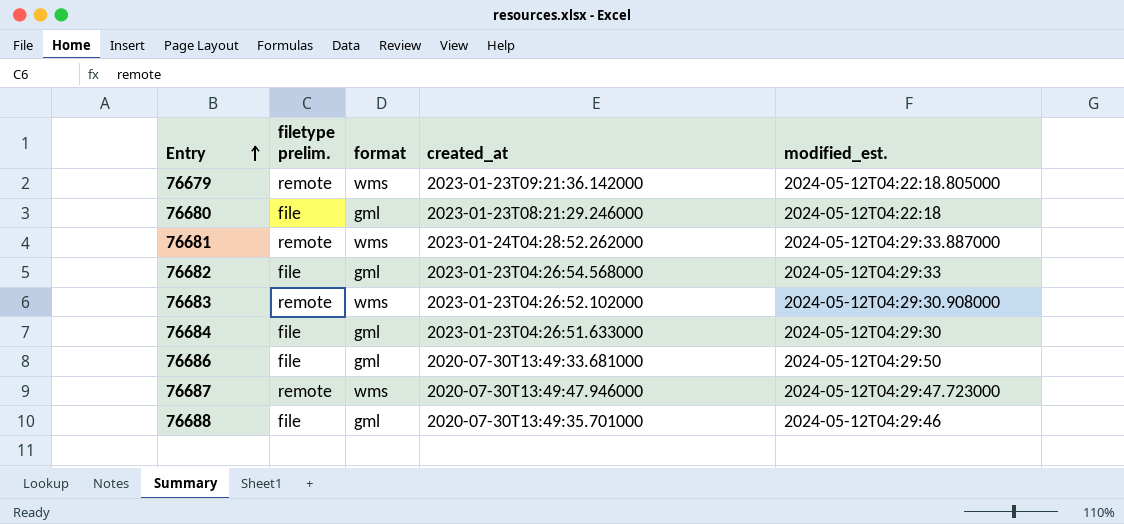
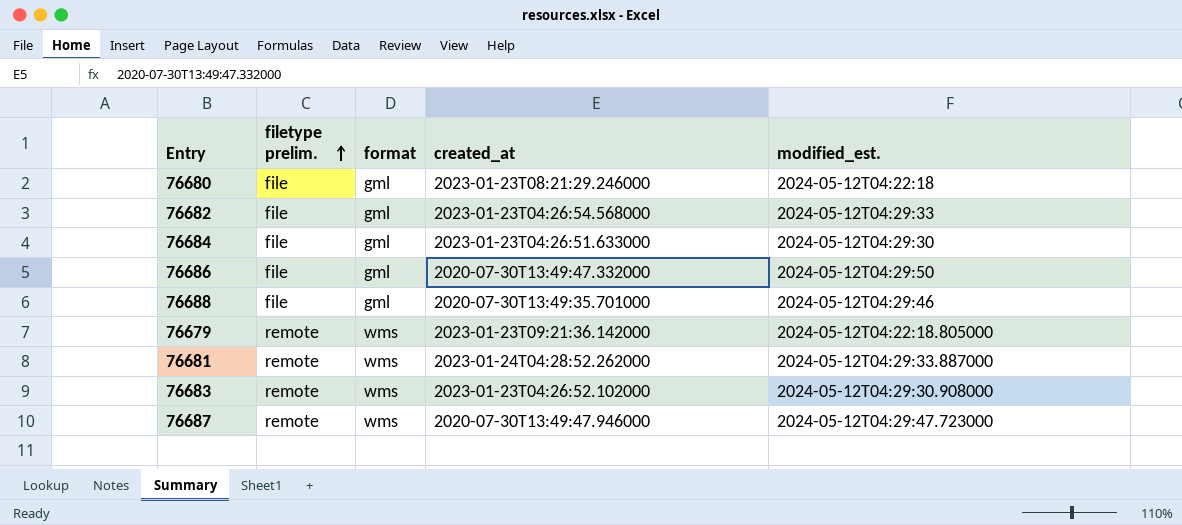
row order: Entry ascending -> filetype prelim. ascending
76686 | created_at: 2020-07-30T13:49:33.681000 -> 2020-07-30T13:49:47.332000

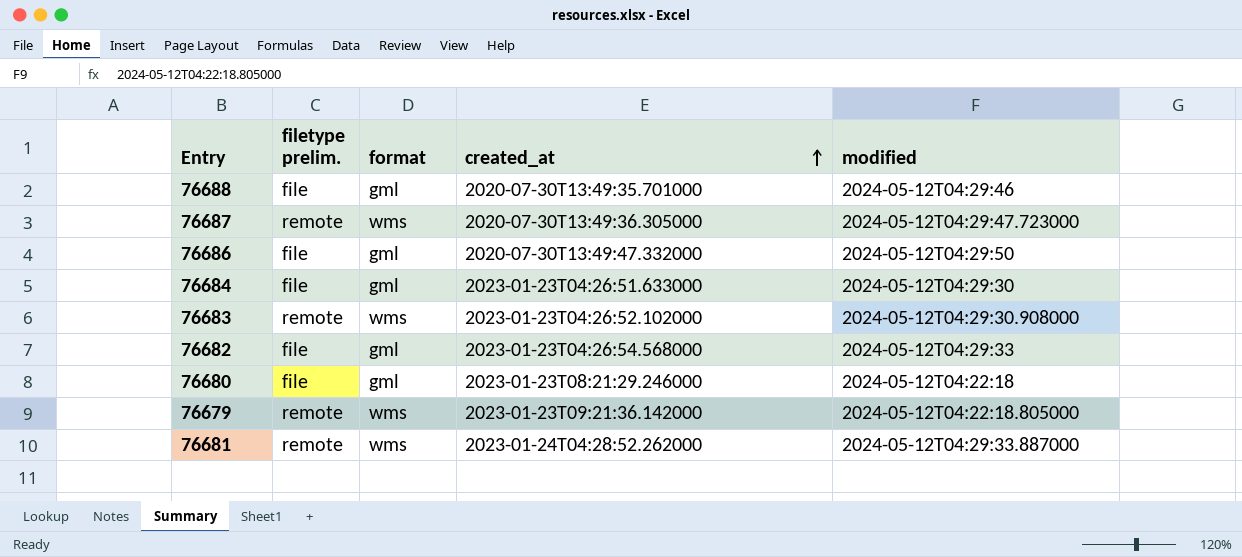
row order: filetype prelim. ascending -> created_at ascending
column name: modified_est. -> modified
76687 | created_at: 2020-07-30T13:49:47.946000 -> 2020-07-30T13:49:36.305000

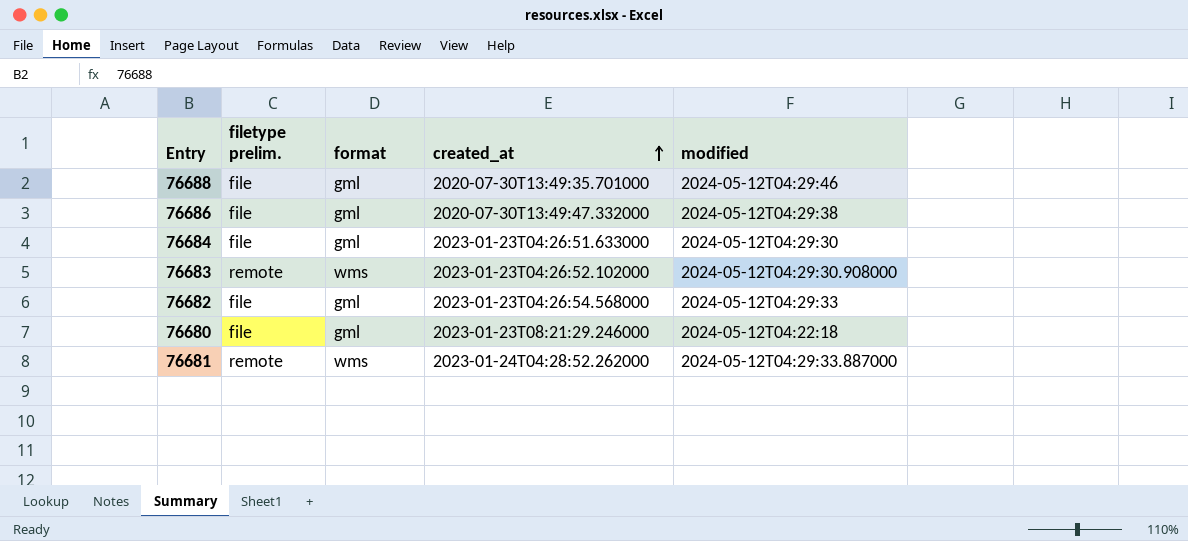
row 76687: remote | wms | 2020-07-30T13:49:36.305000 | 2024-05-12T04:29:47.723000 -> none
row 76679: remote | wms | 2023-01-23T09:21:36.142000 | 2024-05-12T04:22:18.805000 -> none
76686 | modified: 2024-05-12T04:29:50 -> 2024-05-12T04:29:38

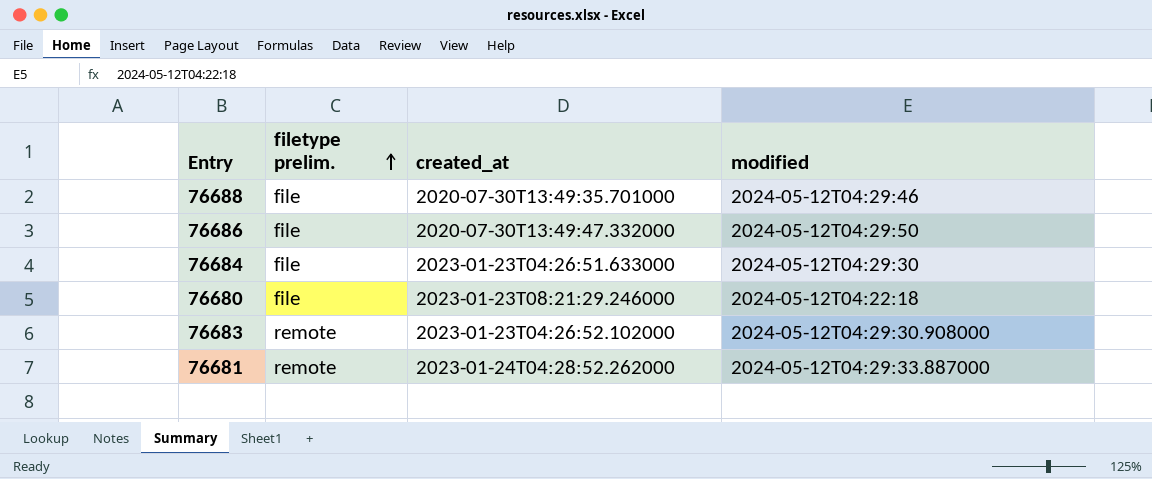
row order: created_at ascending -> filetype prelim. ascending
column format | position: 3 -> none
row 76682: file | gml | 2023-01-23T04:26:54.568000 | 2024-05-12T04:29:33 -> none
76686 | modified: 2024-05-12T04:29:38 -> 2024-05-12T04:29:50

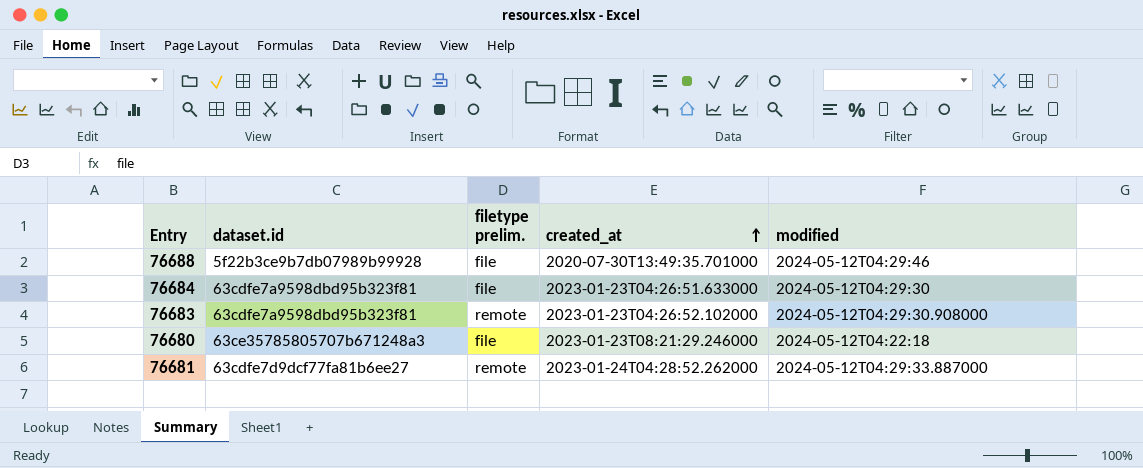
row order: filetype prelim. ascending -> created_at ascending
column dataset.id | position: none -> 2
row 76686: file | 2020-07-30T13:49:47.332000 | 2024-05-12T04:29:50 -> none

